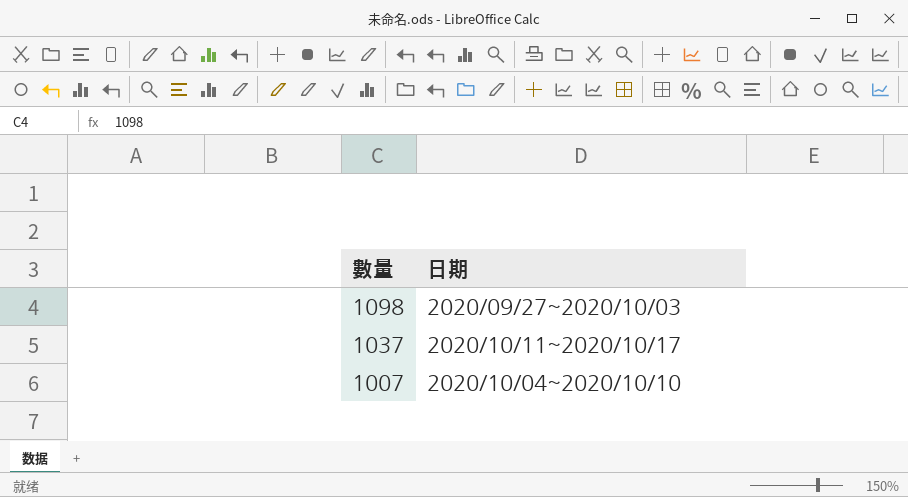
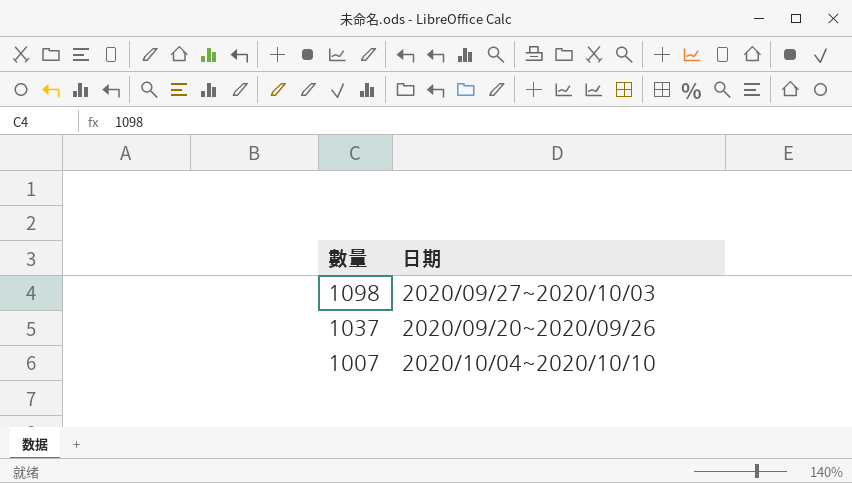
1037 | 日期: 2020/10/11~2020/10/17 -> 2020/09/20~2020/09/26

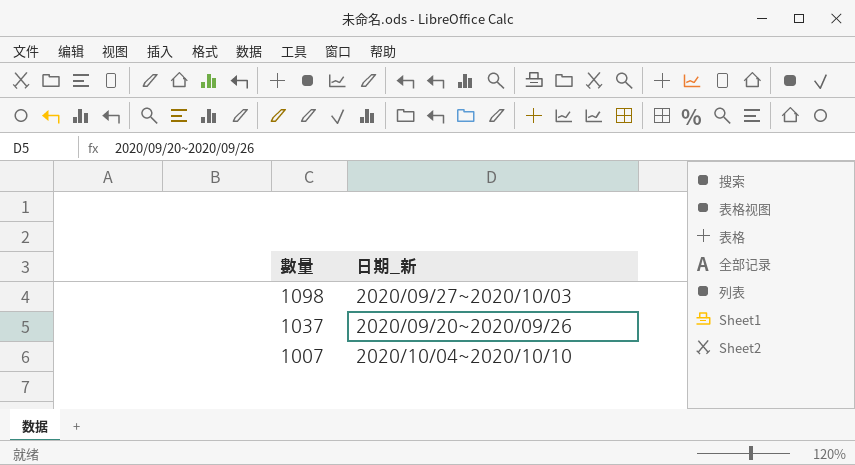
column name: 日期 -> 日期_新

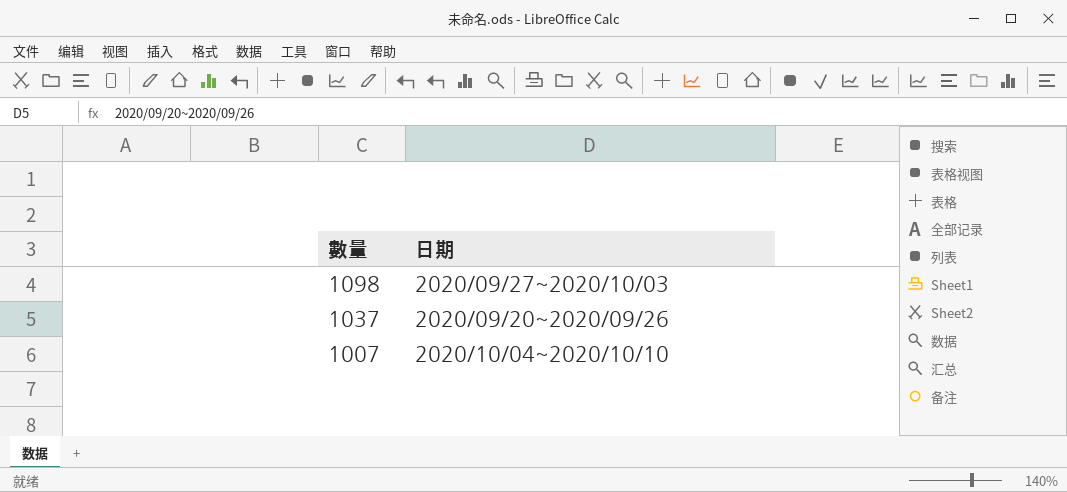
column name: 日期_新 -> 日期

